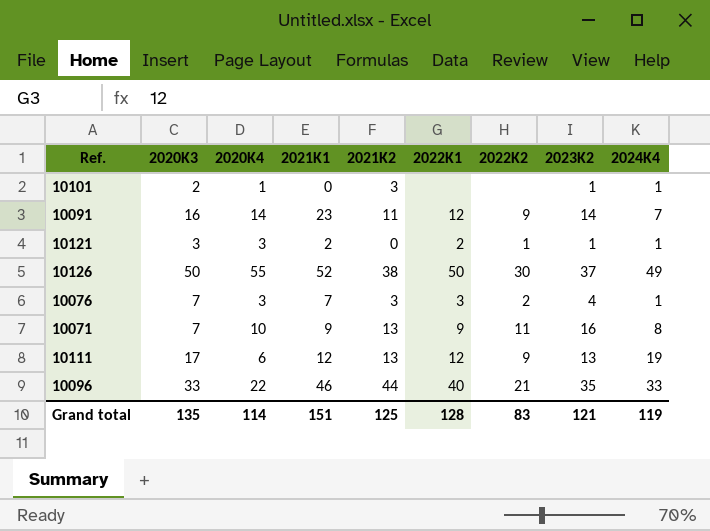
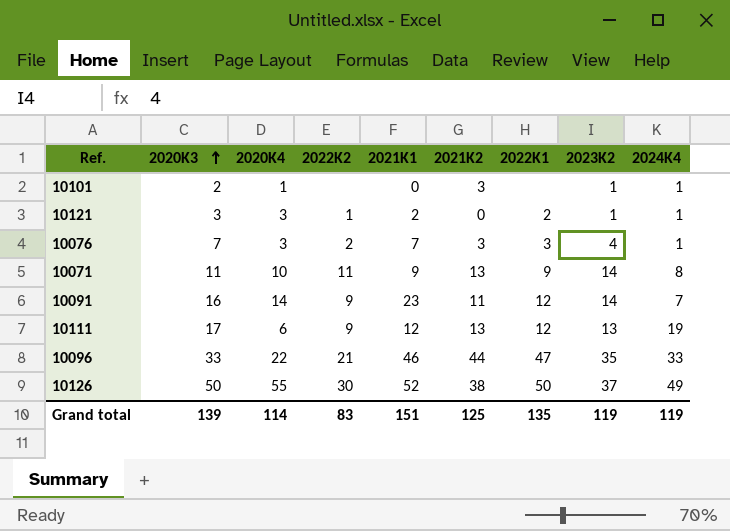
row order: none -> 2020K3 ascending
column 2022K2 | position: 7 -> 4
10071 | 2020K3: 7 -> 11
10071 | 2023K2: 16 -> 14
10096 | 2022K1: 40 -> 47
Grand total | 2020K3: 135 -> 139
Grand total | 2022K1: 128 -> 135
Grand total | 2023K2: 121 -> 119

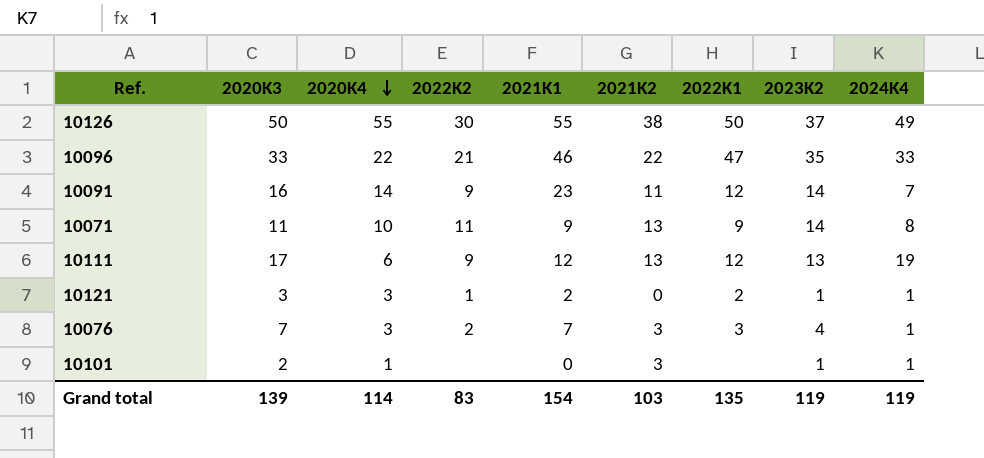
row order: 2020K3 ascending -> 2020K4 descending
10126 | 2021K1: 52 -> 55
10096 | 2021K2: 44 -> 22
Grand total | 2021K1: 151 -> 154
Grand total | 2021K2: 125 -> 103

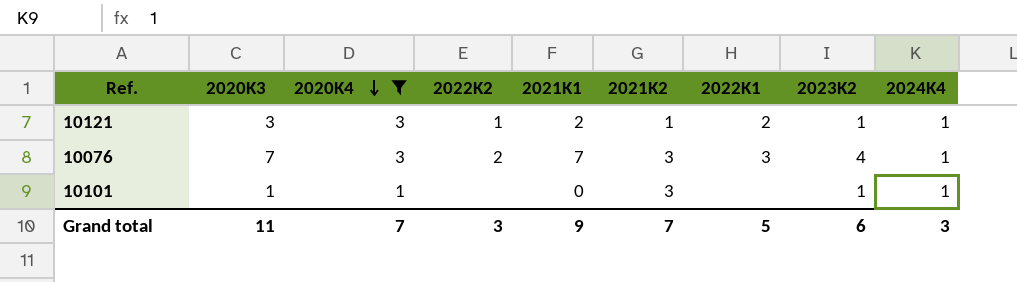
filter: none -> 2020K4 <= 3
10121 | 2021K2: 0 -> 1
10101 | 2020K3: 2 -> 1
Grand total | 2020K3: 139 -> 11
Grand total | 2020K4: 114 -> 7
Grand total | 2022K2: 83 -> 3
Grand total | 2021K1: 154 -> 9
Grand total | 2021K2: 103 -> 7
Grand total | 2022K1: 135 -> 5
Grand total | 2023K2: 119 -> 6
Grand total | 2024K4: 119 -> 3

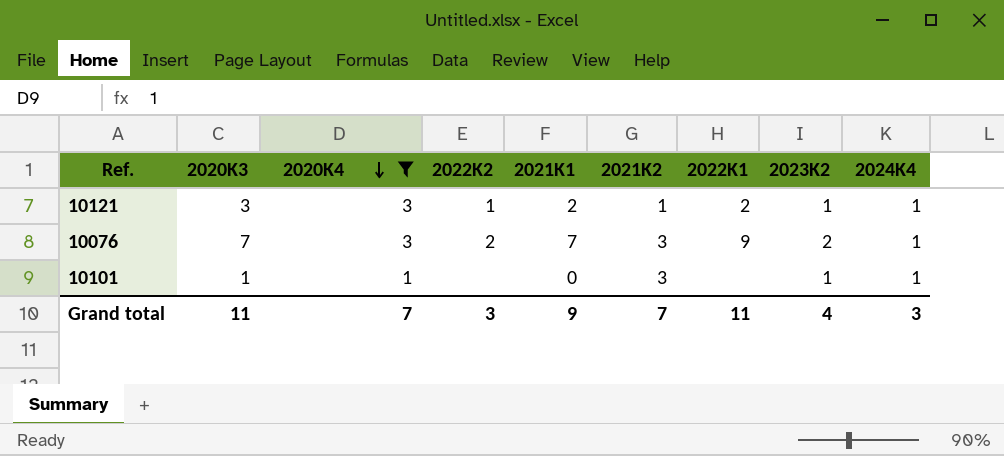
10076 | 2022K1: 3 -> 9
10076 | 2023K2: 4 -> 2
Grand total | 2022K1: 5 -> 11
Grand total | 2023K2: 6 -> 4

